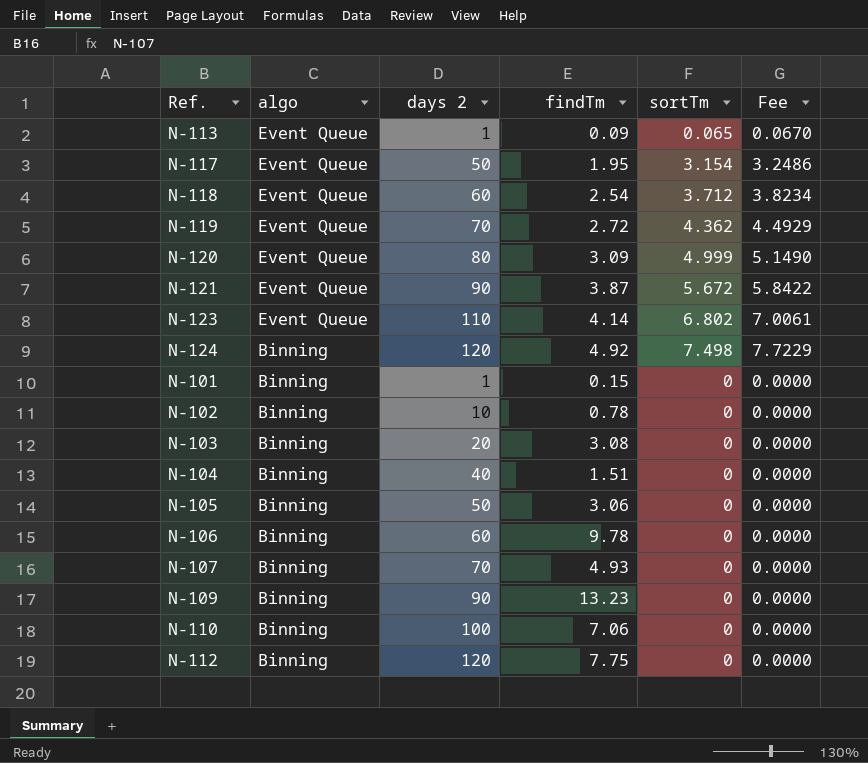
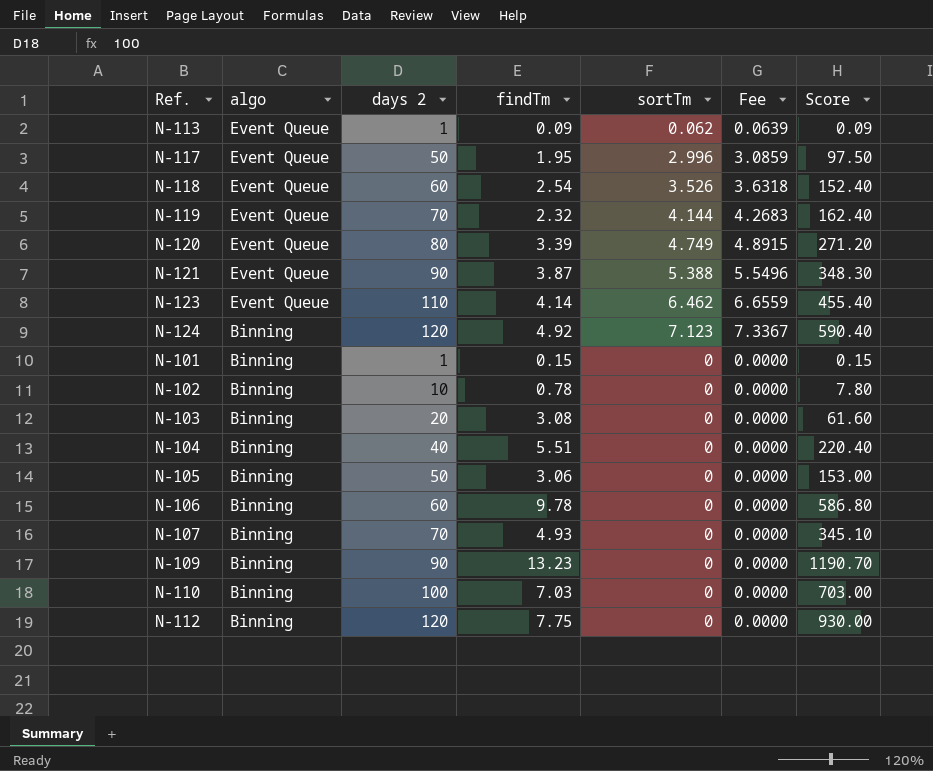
column Score | formula: none -> [days 2] * [findTm]
N-113 | sortTm: 0.065 -> 0.062
N-113 | Fee: 0.0670 -> 0.0639
N-117 | sortTm: 3.154 -> 2.996
N-117 | Fee: 3.2486 -> 3.0859
N-118 | sortTm: 3.712 -> 3.526
N-118 | Fee: 3.8234 -> 3.6318
N-119 | findTm: 2.72 -> 2.32
N-119 | sortTm: 4.362 -> 4.144
N-119 | Fee: 4.4929 -> 4.2683
N-120 | findTm: 3.09 -> 3.39
N-120 | sortTm: 4.999 -> 4.749
N-120 | Fee: 5.1490 -> 4.8915
N-121 | sortTm: 5.672 -> 5.388
N-121 | Fee: 5.8422 -> 5.5496
N-123 | sortTm: 6.802 -> 6.462
N-123 | Fee: 7.0061 -> 6.6559
N-124 | sortTm: 7.498 -> 7.123
N-124 | Fee: 7.7229 -> 7.3367
N-104 | findTm: 1.51 -> 5.51
N-110 | findTm: 7.06 -> 7.03

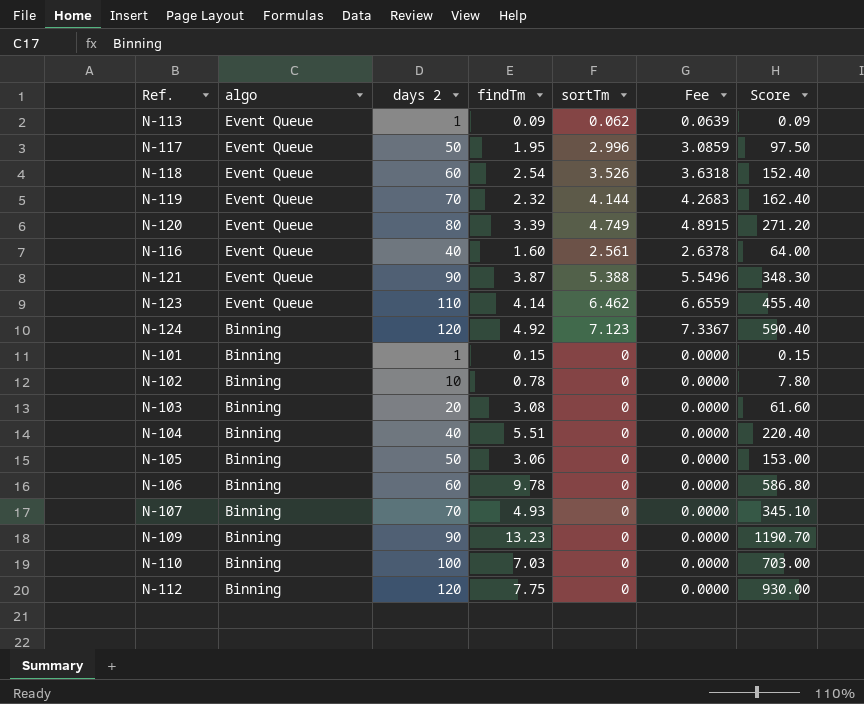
row N-116: none -> Event Queue | 40 | 1.60 | 2.561 | 2.6378 | 64.00

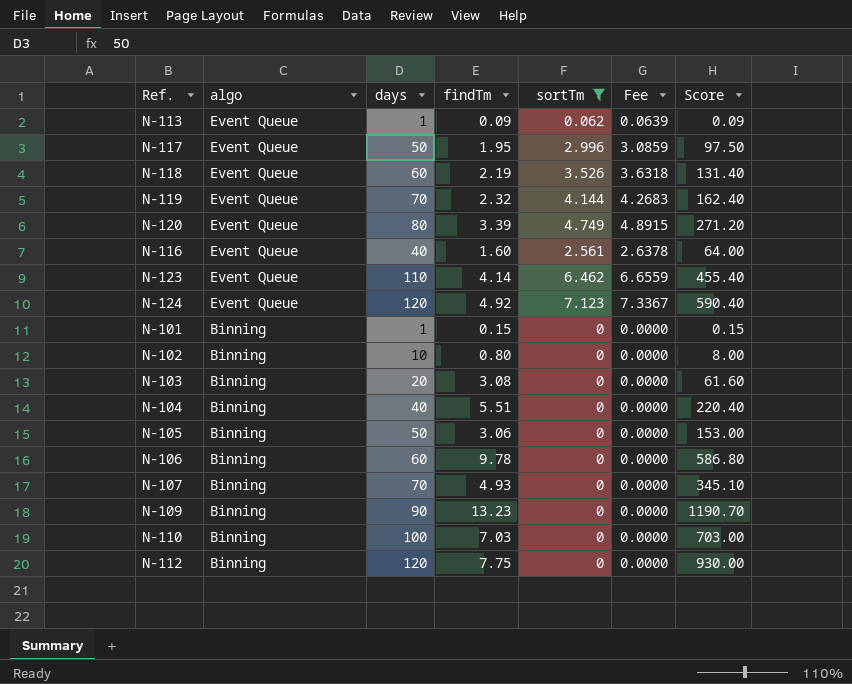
filter: none -> sortTm != 5.388
column name: days 2 -> days
N-118 | findTm: 2.54 -> 2.19
N-118 | Score: 152.40 -> 131.40
N-124 | algo: Binning -> Event Queue
N-102 | findTm: 0.78 -> 0.80
N-102 | Score: 7.80 -> 8.00

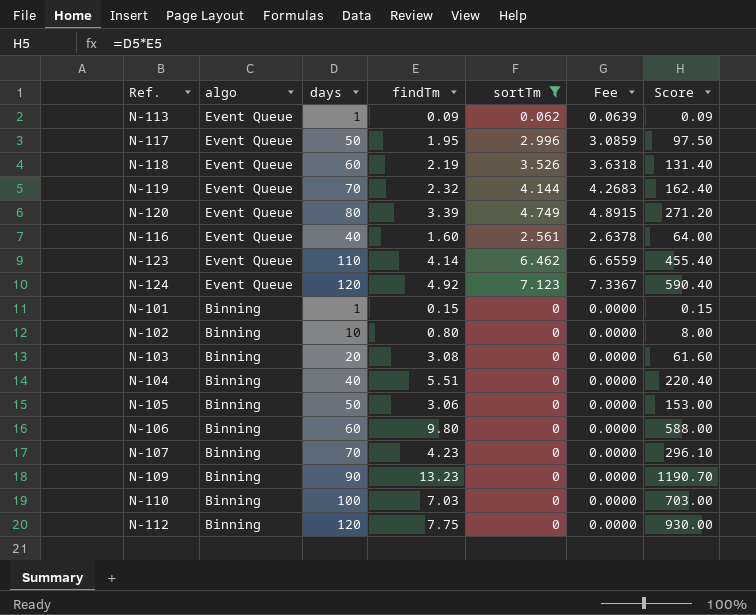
N-106 | findTm: 9.78 -> 9.80
N-106 | Score: 586.80 -> 588.00
N-107 | findTm: 4.93 -> 4.23
N-107 | Score: 345.10 -> 296.10

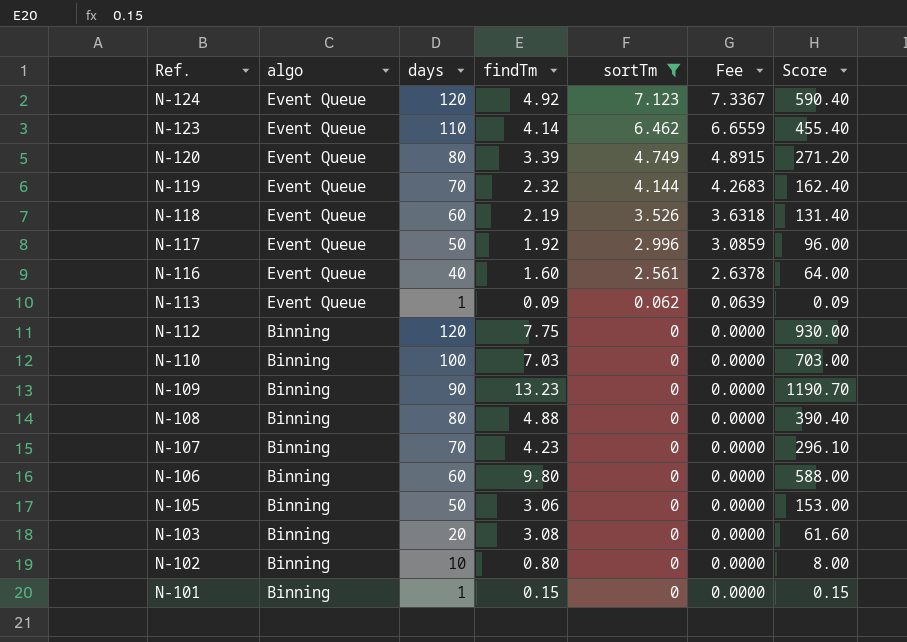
row order: algo descending -> Ref. descending
row N-104: Binning | 40 | 5.51 | 0 | 0.0000 | 220.40 -> none
N-117 | findTm: 1.95 -> 1.92
N-117 | Score: 97.50 -> 96.00
row N-108: none -> Binning | 80 | 4.88 | 0 | 0.0000 | 390.40

